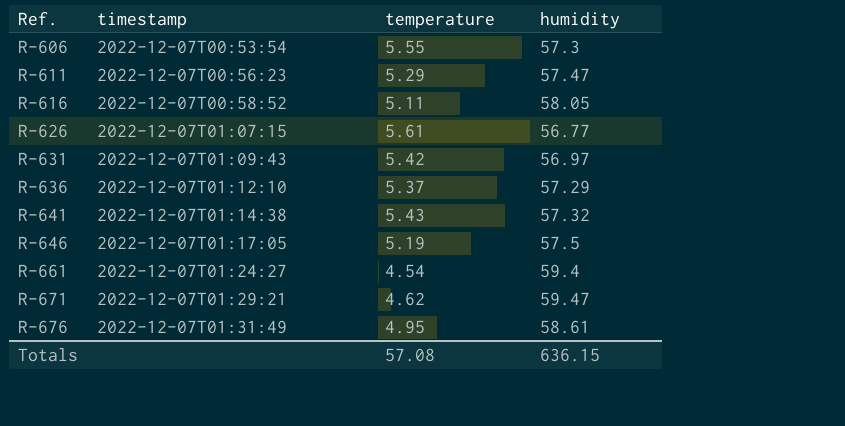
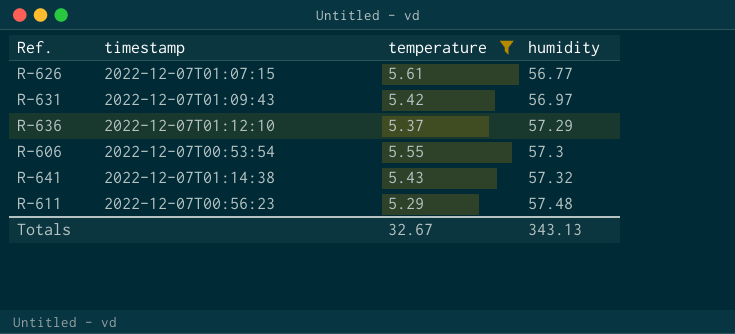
filter: none -> temperature >= 5.29
row order: Ref. ascending -> humidity ascending
R-611 | humidity: 57.47 -> 57.48
Totals | temperature: 57.08 -> 32.67
Totals | humidity: 636.15 -> 343.13

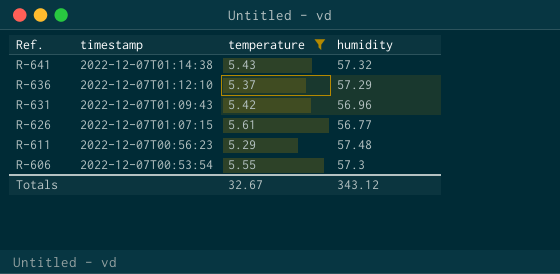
row order: humidity ascending -> Ref. descending
R-631 | humidity: 56.97 -> 56.96
Totals | humidity: 343.13 -> 343.12

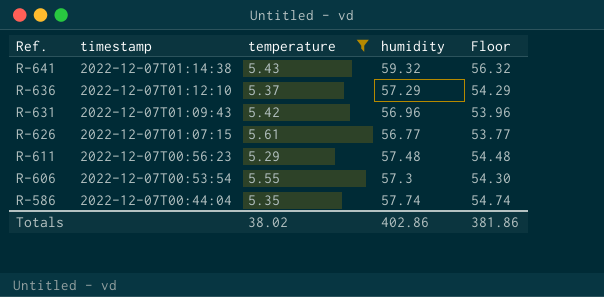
column Floor | formula: none -> [humidity] - 3
R-641 | humidity: 57.32 -> 59.32
row R-586: none -> 2022-12-07T00:44:04 | 5.35 | 57.74 | 54.74
Totals | temperature: 32.67 -> 38.02
Totals | humidity: 343.12 -> 402.86

